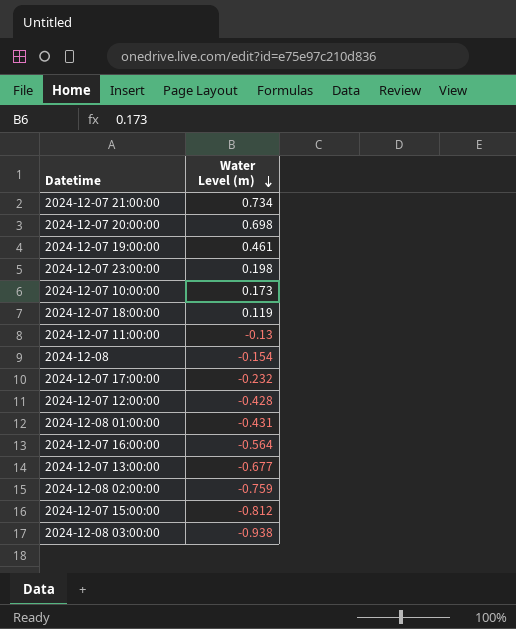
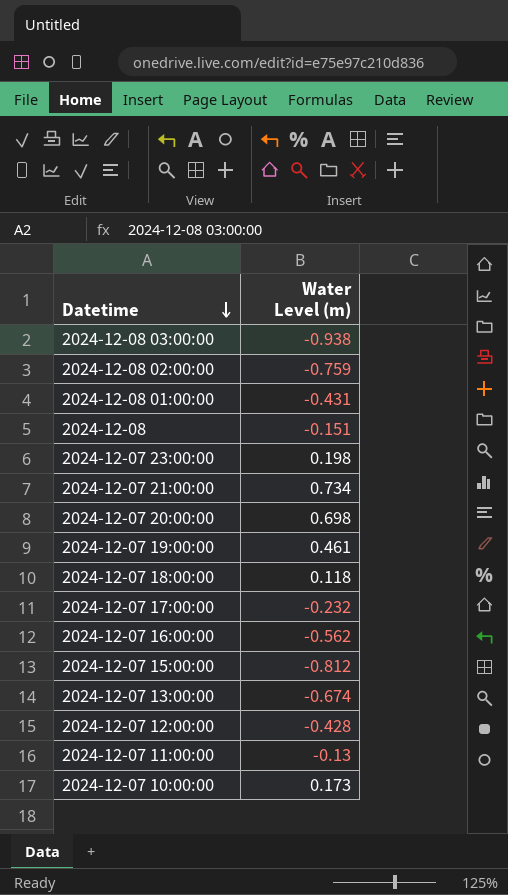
row order: Water Level (m) descending -> Datetime descending
2024-12-08 | Water Level (m): -0.154 -> -0.151
2024-12-07 18:00:00 | Water Level (m): 0.119 -> 0.118
2024-12-07 16:00:00 | Water Level (m): -0.564 -> -0.562
2024-12-07 13:00:00 | Water Level (m): -0.677 -> -0.674

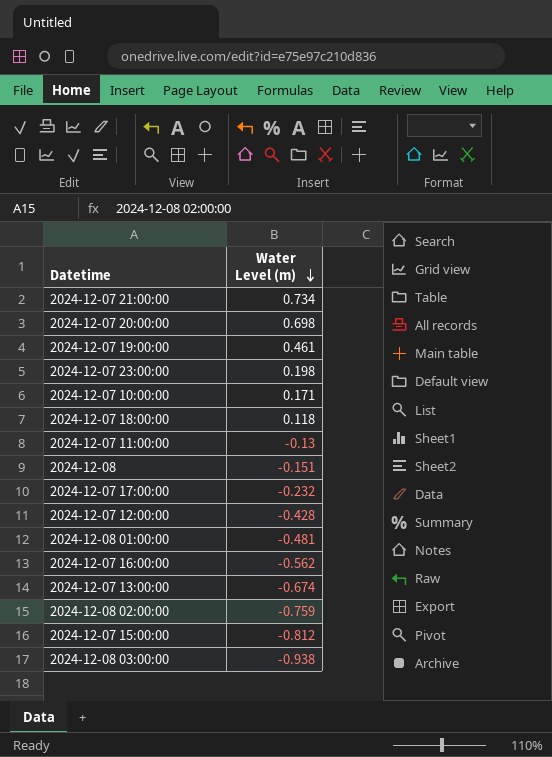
row order: Datetime descending -> Water Level (m) descending
2024-12-07 10:00:00 | Water Level (m): 0.173 -> 0.171
2024-12-08 01:00:00 | Water Level (m): -0.431 -> -0.481

